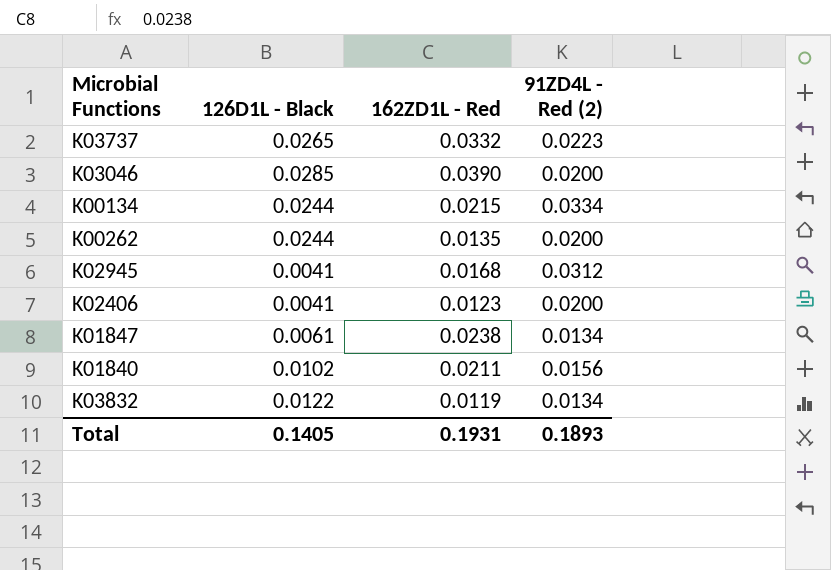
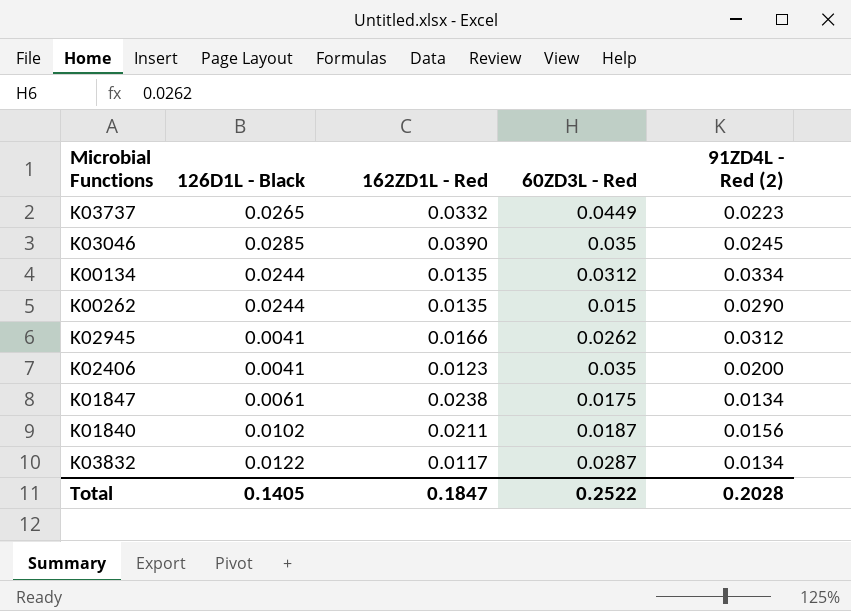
column 60ZD3L - Red | position: none -> 4
K03046 | 91ZD4L - Red (2): 0.0200 -> 0.0245
K00134 | 162ZD1L - Red: 0.0215 -> 0.0135
K00262 | 91ZD4L - Red (2): 0.0200 -> 0.0290
K02945 | 162ZD1L - Red: 0.0168 -> 0.0166
K03832 | 162ZD1L - Red: 0.0119 -> 0.0117
Total | 162ZD1L - Red: 0.1931 -> 0.1847
Total | 91ZD4L - Red (2): 0.1893 -> 0.2028

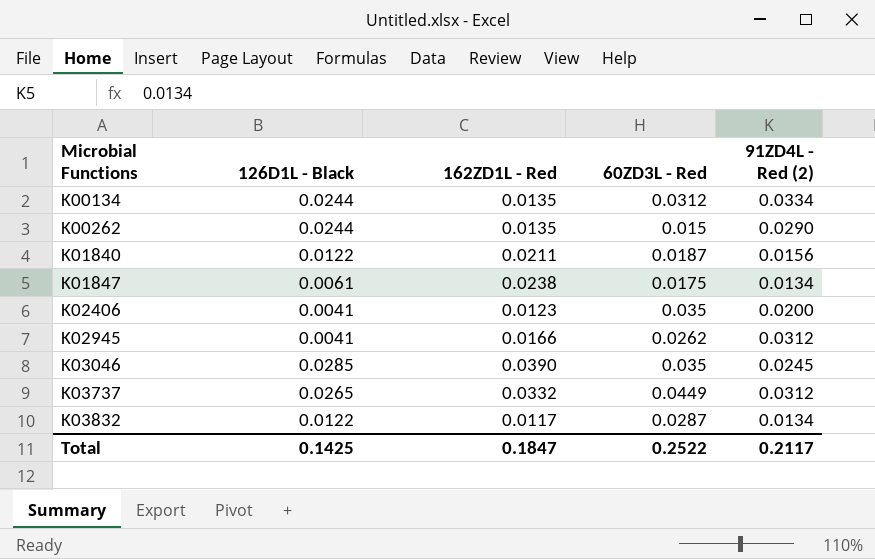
row order: none -> Microbial Functions ascending
K01840 | 126D1L - Black: 0.0102 -> 0.0122
K03737 | 91ZD4L - Red (2): 0.0223 -> 0.0312
Total | 126D1L - Black: 0.1405 -> 0.1425
Total | 91ZD4L - Red (2): 0.2028 -> 0.2117

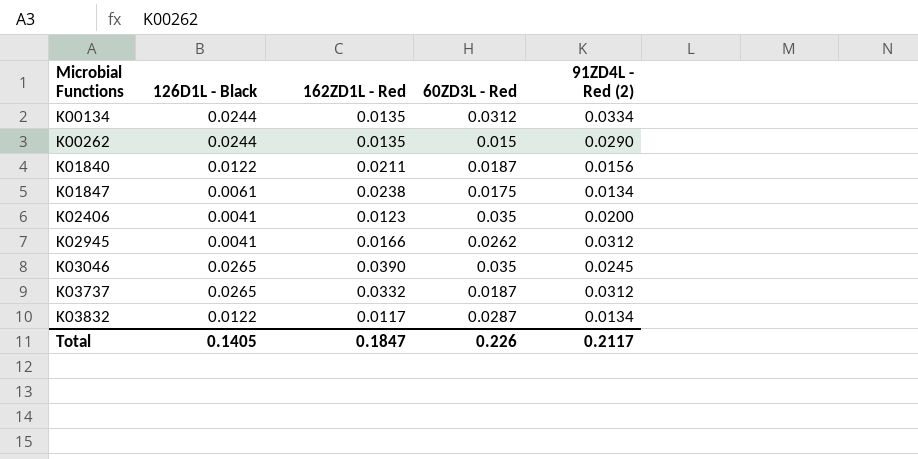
K03046 | 126D1L - Black: 0.0285 -> 0.0265
K03737 | 60ZD3L - Red: 0.0449 -> 0.0187
Total | 126D1L - Black: 0.1425 -> 0.1405
Total | 60ZD3L - Red: 0.2522 -> 0.226

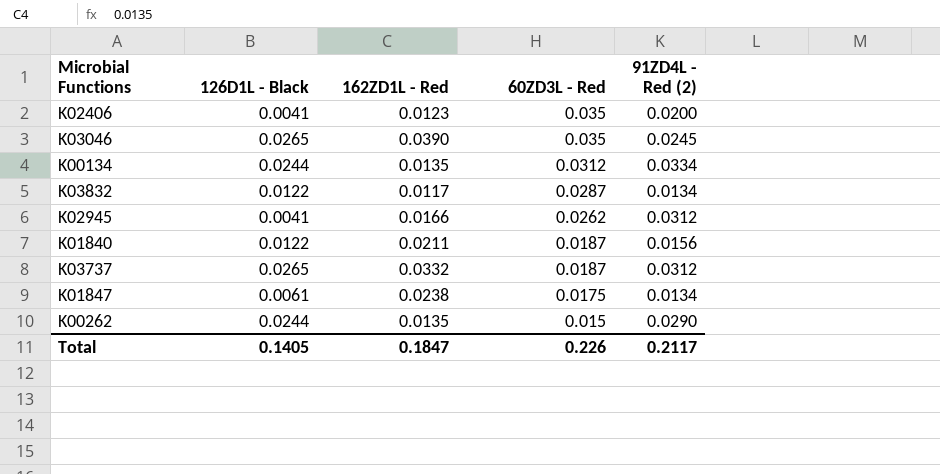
row order: Microbial Functions ascending -> 60ZD3L - Red descending

